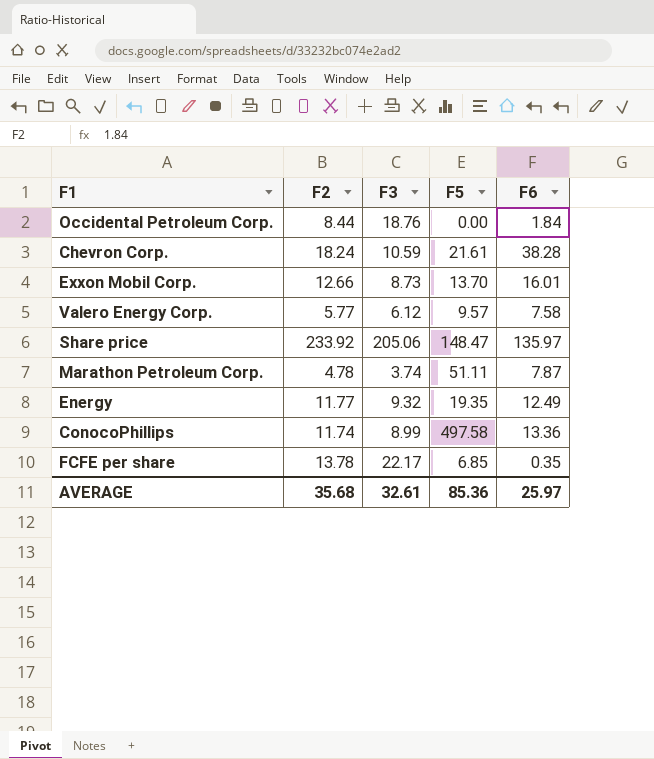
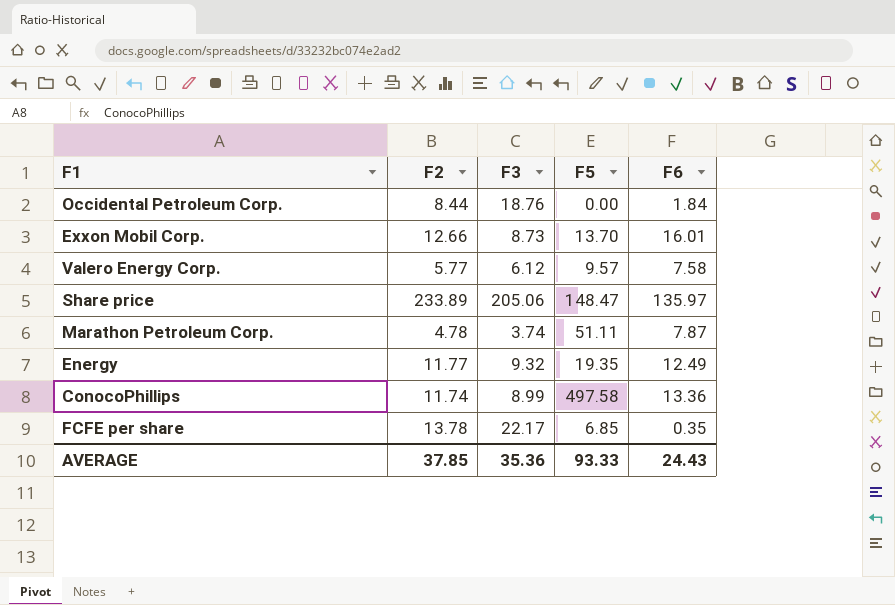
row Chevron Corp.: 18.24 | 10.59 | 21.61 | 38.28 -> none
Share price | F2: 233.92 -> 233.89
AVERAGE | F2: 35.68 -> 37.85
AVERAGE | F3: 32.61 -> 35.36
AVERAGE | F5: 85.36 -> 93.33
AVERAGE | F6: 25.97 -> 24.43

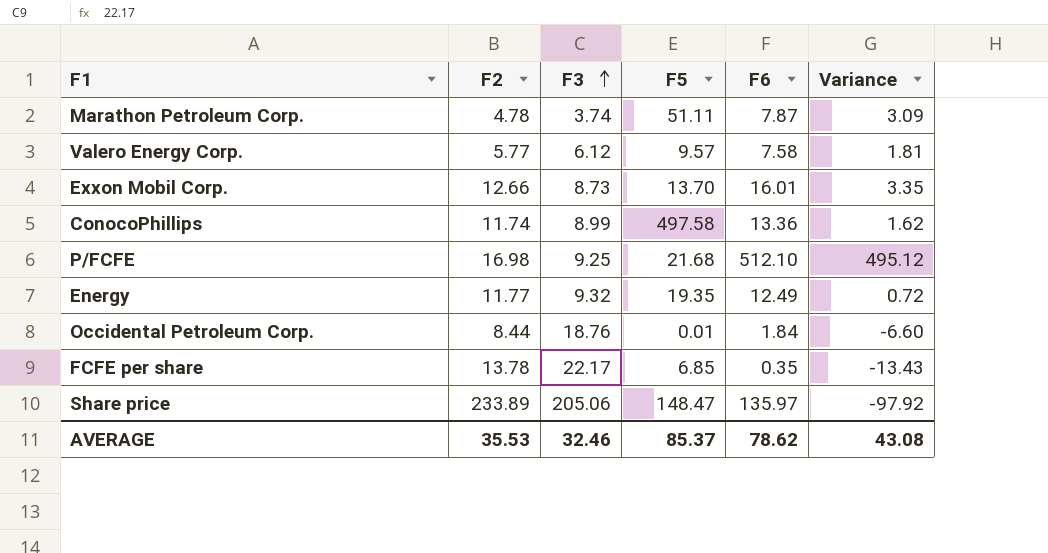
row order: none -> F3 ascending
column Variance | formula: none -> [F6] - [F2]
row P/FCFE: none -> 16.98 | 9.25 | 21.68 | 512.10 | 495.12
Occidental Petroleum Corp. | F5: 0.00 -> 0.01
AVERAGE | F2: 37.85 -> 35.53
AVERAGE | F3: 35.36 -> 32.46
AVERAGE | F5: 93.33 -> 85.37
AVERAGE | F6: 24.43 -> 78.62

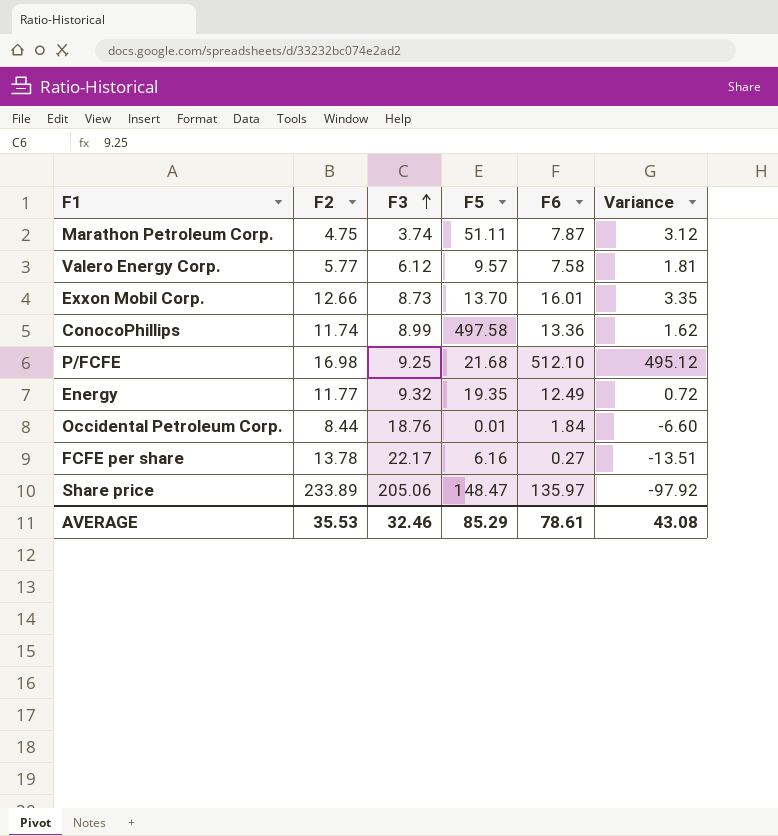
Marathon Petroleum Corp. | F2: 4.78 -> 4.75
Marathon Petroleum Corp. | Variance: 3.09 -> 3.12
FCFE per share | F5: 6.85 -> 6.16
FCFE per share | F6: 0.35 -> 0.27
FCFE per share | Variance: -13.43 -> -13.51
AVERAGE | F5: 85.37 -> 85.29
AVERAGE | F6: 78.62 -> 78.61

